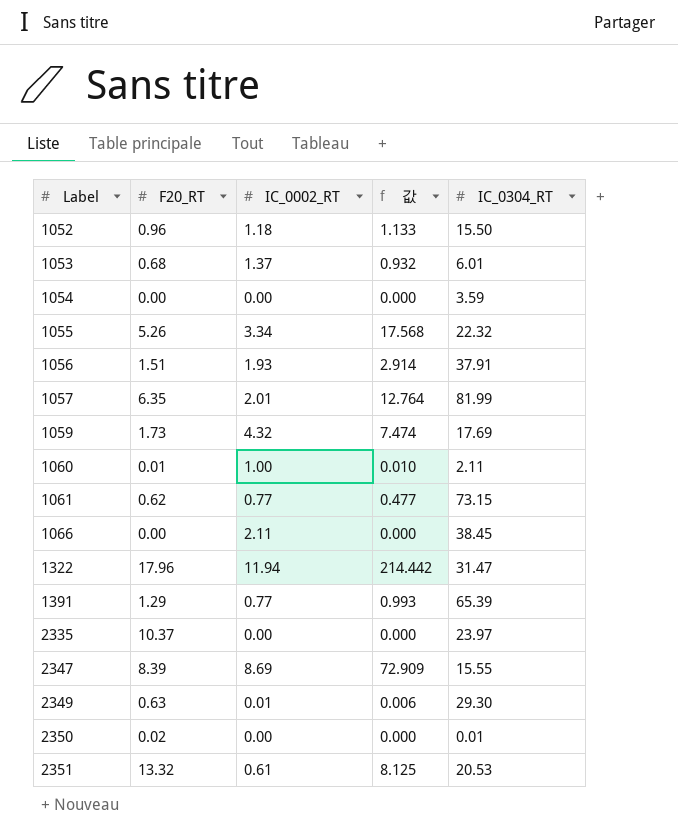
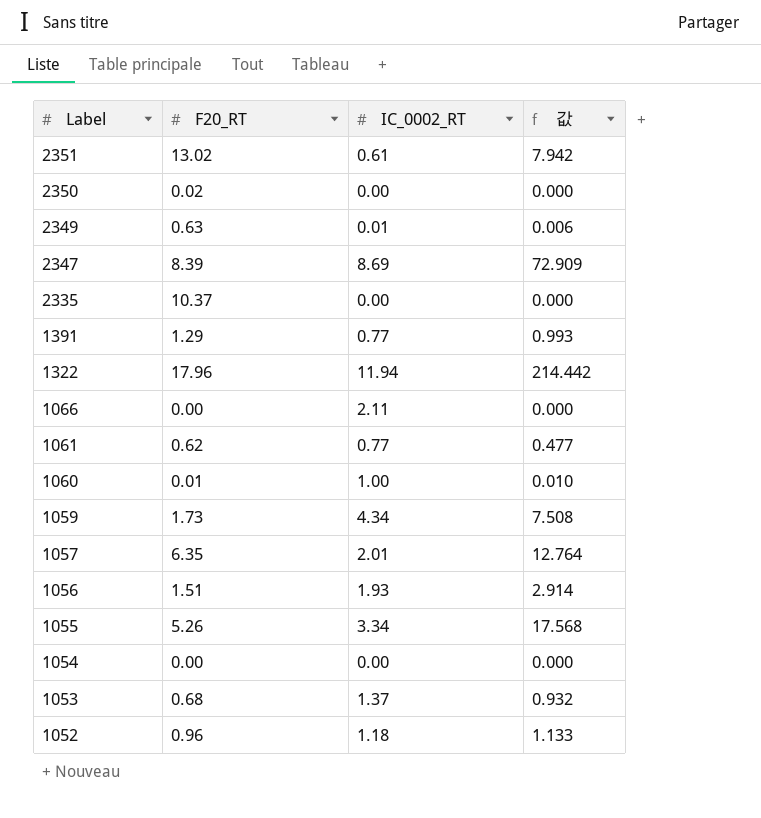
row order: Label ascending -> Label descending
column IC_0304_RT | position: 5 -> none
2351 | F20_RT: 13.32 -> 13.02
2351 | 값: 8.125 -> 7.942
1059 | IC_0002_RT: 4.32 -> 4.34
1059 | 값: 7.474 -> 7.508

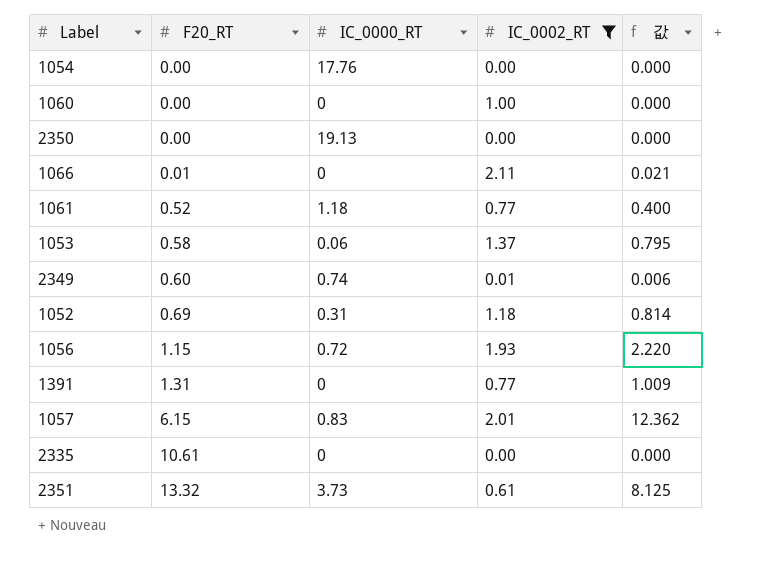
filter: none -> IC_0002_RT <= 2.11
row order: Label descending -> F20_RT ascending
column IC_0000_RT | position: none -> 3
1060 | F20_RT: 0.01 -> 0.00
1060 | 값: 0.010 -> 0.000
2350 | F20_RT: 0.02 -> 0.00
1066 | F20_RT: 0.00 -> 0.01
1066 | 값: 0.000 -> 0.021
1061 | F20_RT: 0.62 -> 0.52
1061 | 값: 0.477 -> 0.400
1053 | F20_RT: 0.68 -> 0.58
1053 | 값: 0.932 -> 0.795
2349 | F20_RT: 0.63 -> 0.60
1052 | F20_RT: 0.96 -> 0.69
1052 | 값: 1.133 -> 0.814
1056 | F20_RT: 1.51 -> 1.15
1056 | 값: 2.914 -> 2.220
1391 | F20_RT: 1.29 -> 1.31
1391 | 값: 0.993 -> 1.009
1057 | F20_RT: 6.35 -> 6.15
1057 | 값: 12.764 -> 12.362
2335 | F20_RT: 10.37 -> 10.61
2351 | F20_RT: 13.02 -> 13.32
2351 | 값: 7.942 -> 8.125

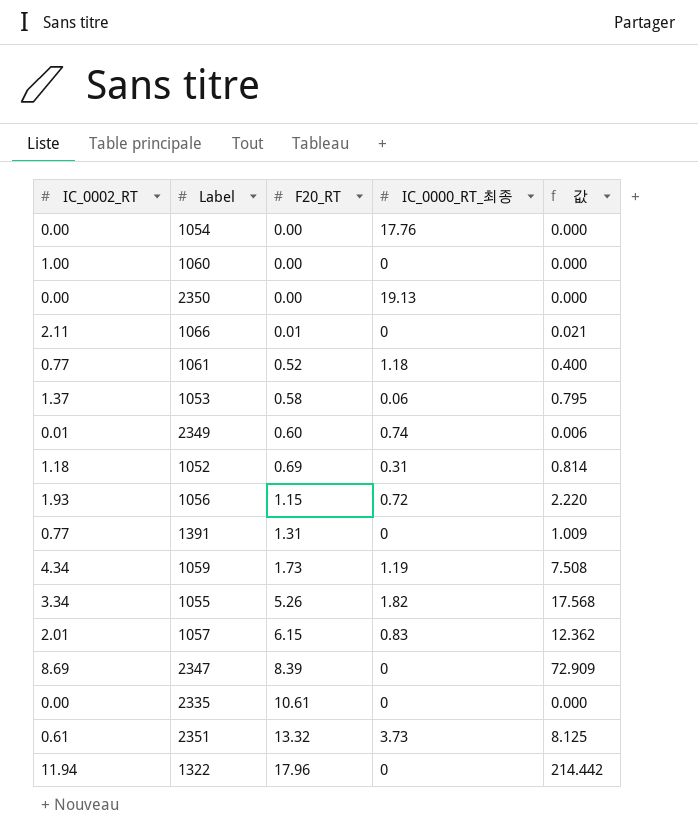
filter: IC_0002_RT <= 2.11 -> none
column IC_0002_RT | position: 4 -> 1
column name: IC_0000_RT -> IC_0000_RT_최종

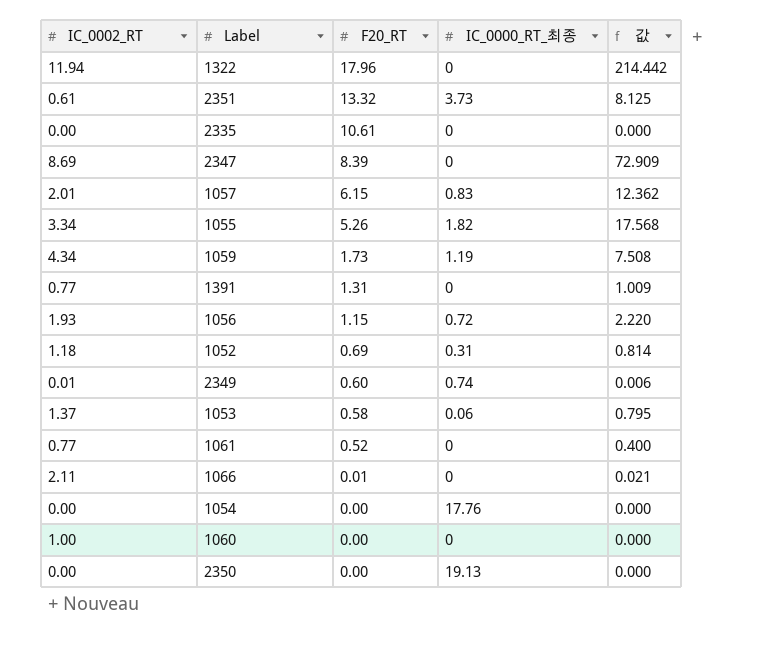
row order: F20_RT ascending -> F20_RT descending
1061 | IC_0000_RT_최종: 1.18 -> 0

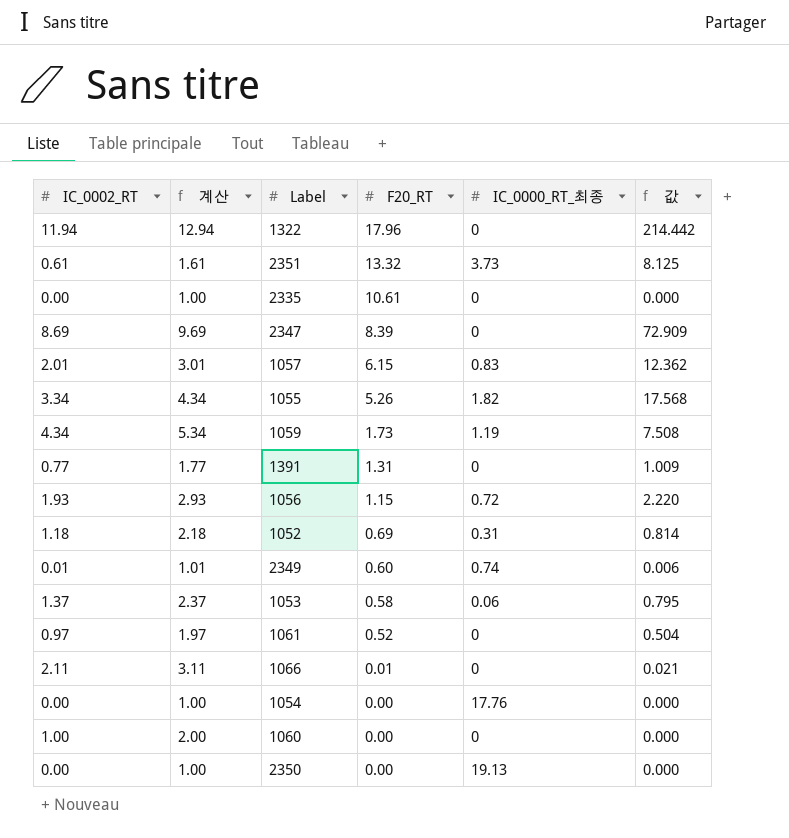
column 계산 | formula: none -> [IC_0002_RT] + 1
1061 | IC_0002_RT: 0.77 -> 0.97
1061 | 값: 0.400 -> 0.504

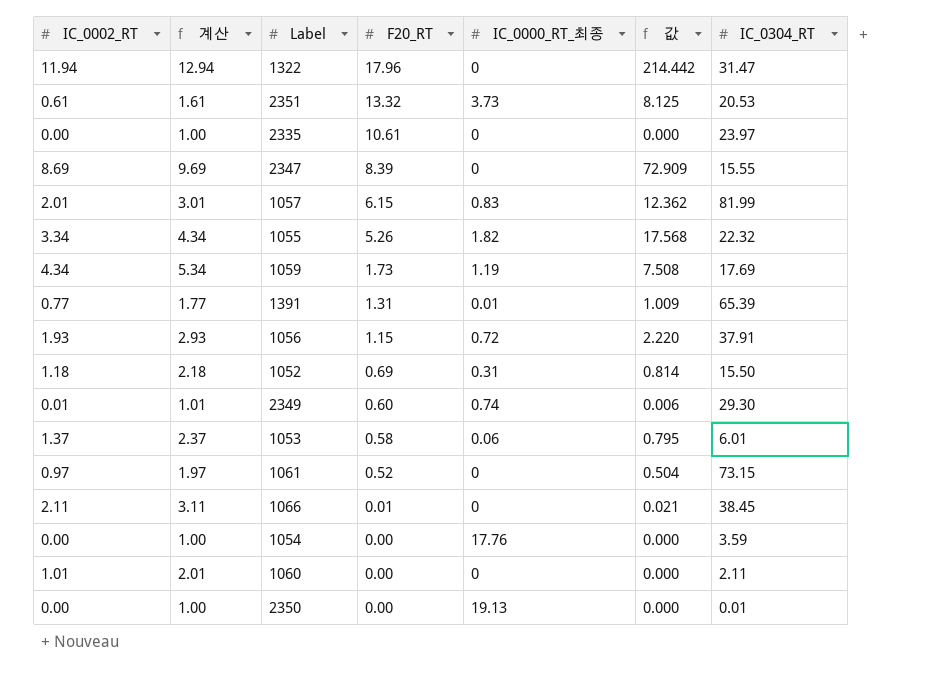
column IC_0304_RT | position: none -> 7
1391 | IC_0000_RT_최종: 0 -> 0.01
1060 | IC_0002_RT: 1.00 -> 1.01
1060 | 계산: 2.00 -> 2.01

